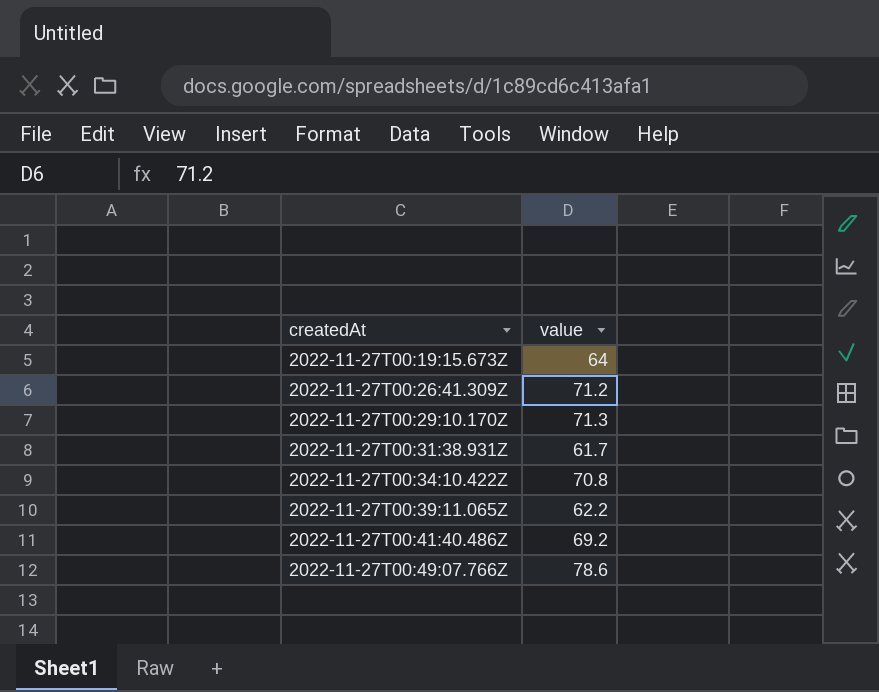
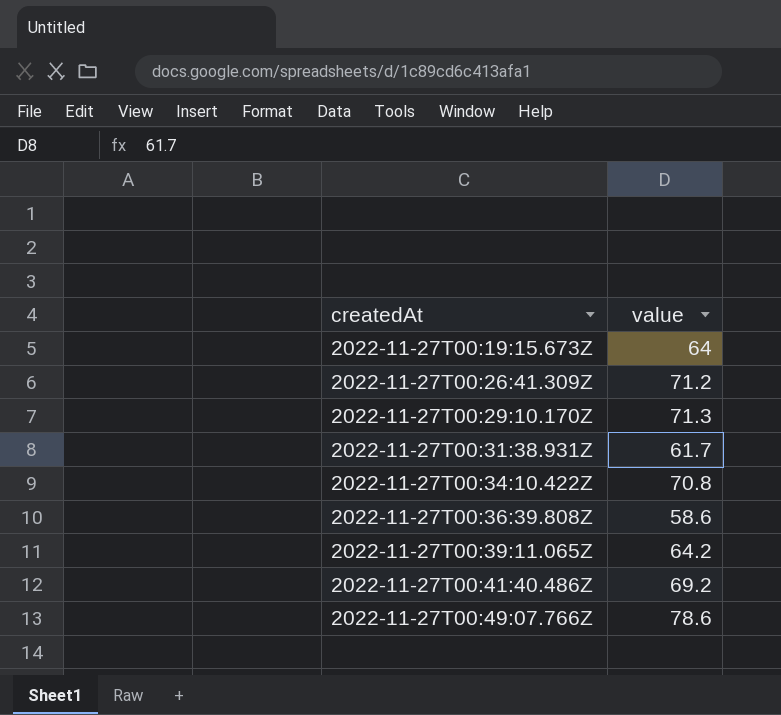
row 2022-11-27T00:36:39.808Z: none -> 58.6
2022-11-27T00:39:11.065Z | value: 62.2 -> 64.2

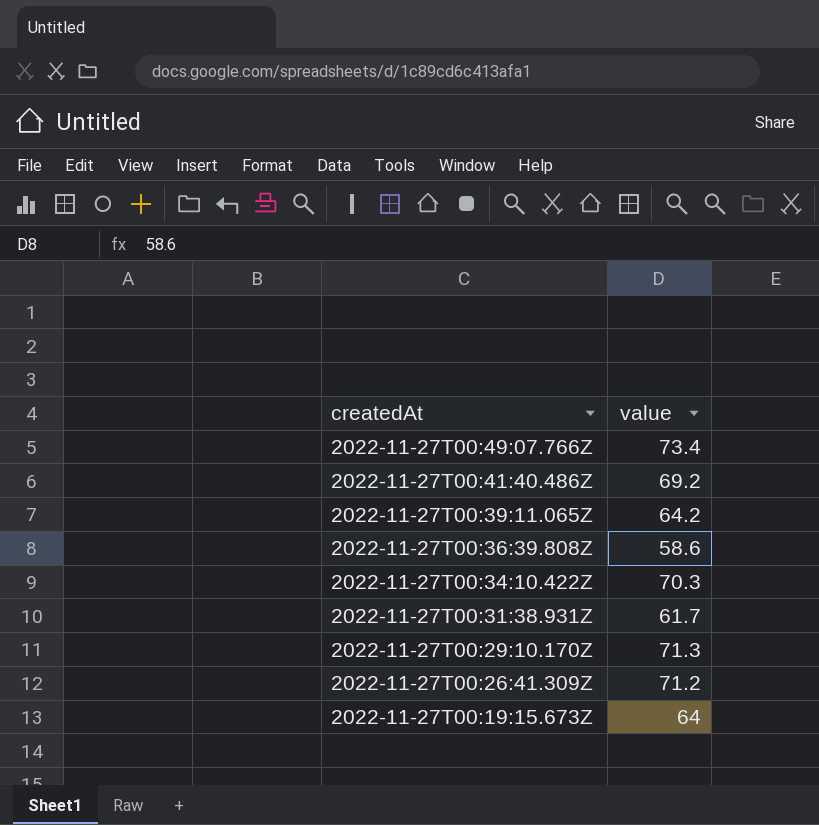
row order: createdAt ascending -> createdAt descending
2022-11-27T00:49:07.766Z | value: 78.6 -> 73.4
2022-11-27T00:34:10.422Z | value: 70.8 -> 70.3

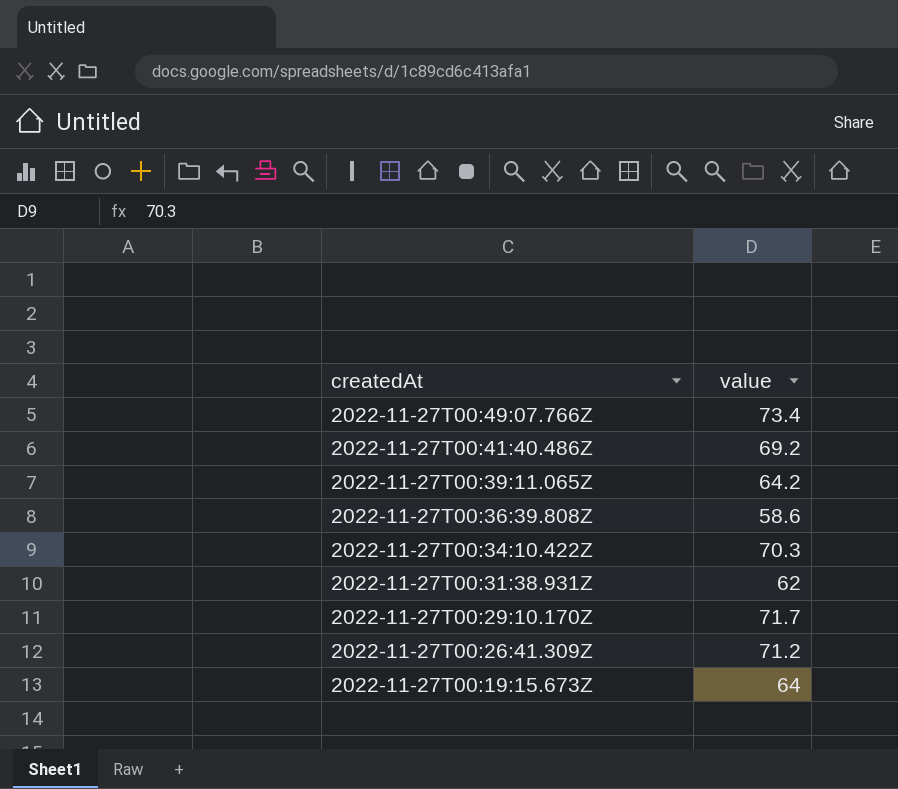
2022-11-27T00:31:38.931Z | value: 61.7 -> 62
2022-11-27T00:29:10.170Z | value: 71.3 -> 71.7

